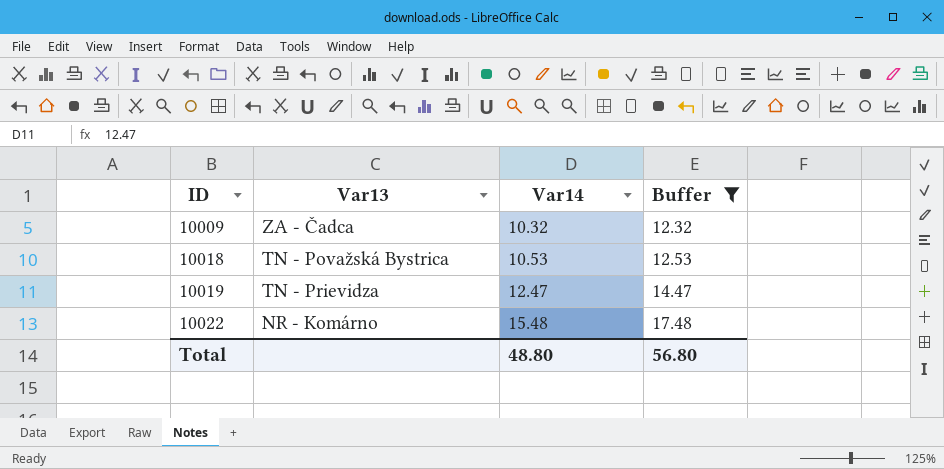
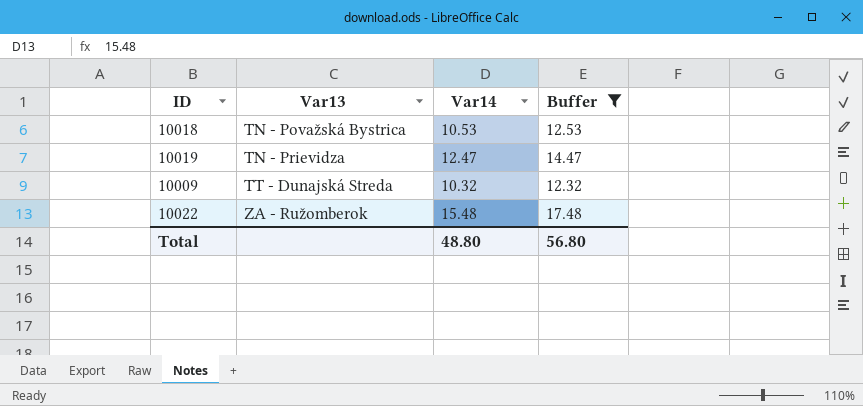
row order: ID ascending -> Var13 ascending
10009 | Var13: ZA - Čadca -> TT - Dunajská Streda
10022 | Var13: NR - Komárno -> ZA - Ružomberok

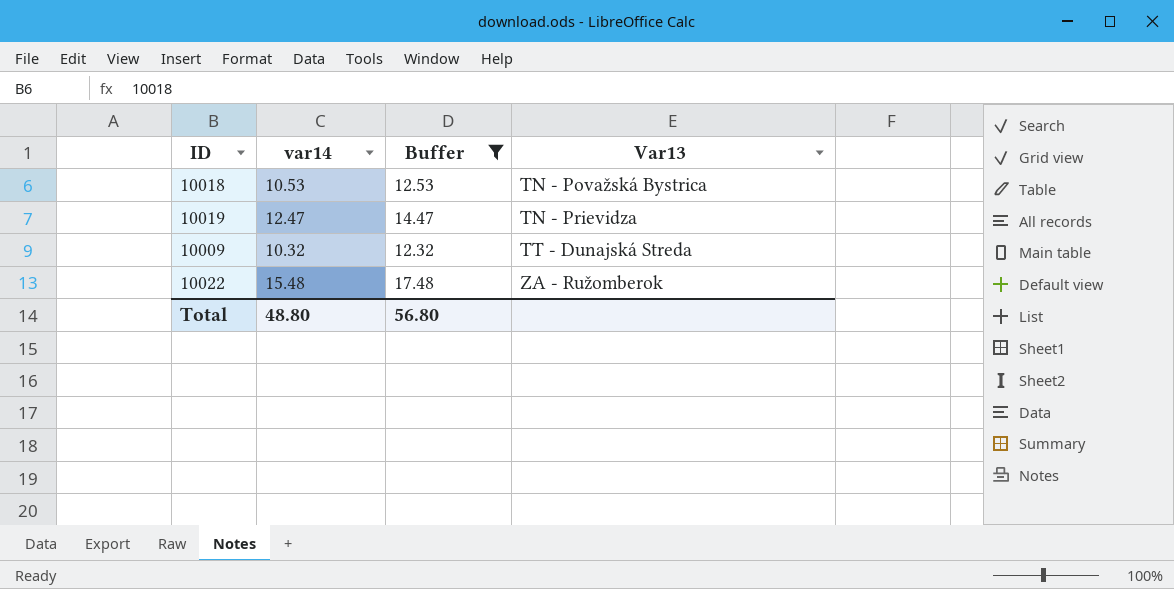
column name: Var14 -> var14
column Var13 | position: 2 -> 4

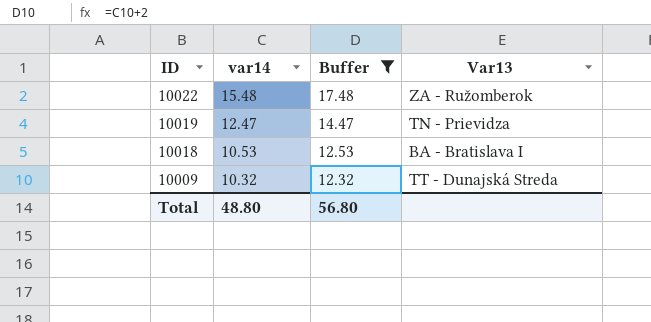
row order: Var13 ascending -> ID descending
10018 | Var13: TN - Považská Bystrica -> BA - Bratislava I

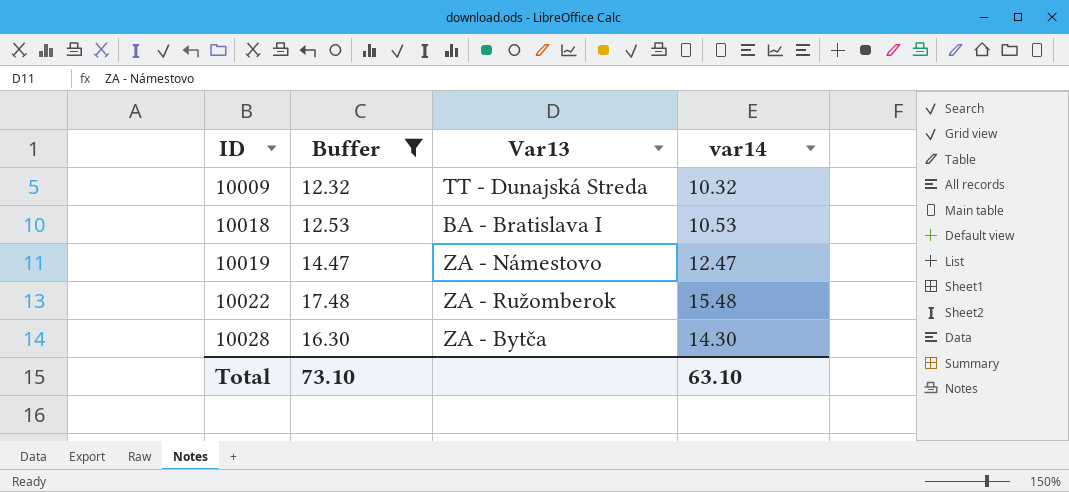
row order: ID descending -> ID ascending
column var14 | position: 2 -> 4
10019 | Var13: TN - Prievidza -> ZA - Námestovo
row 10028: none -> 16.30 | ZA - Bytča | 14.30
Total | Buffer: 56.80 -> 73.10
Total | var14: 48.80 -> 63.10

